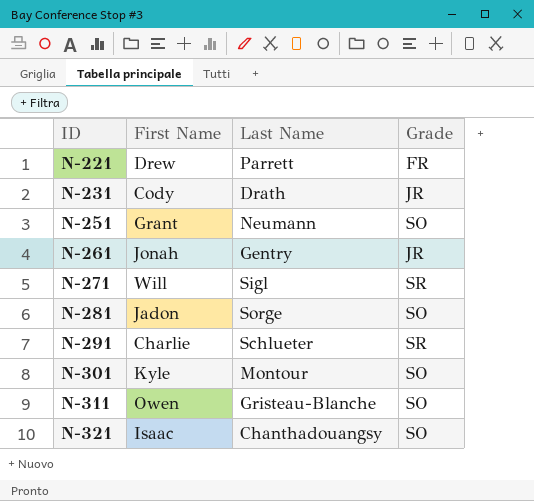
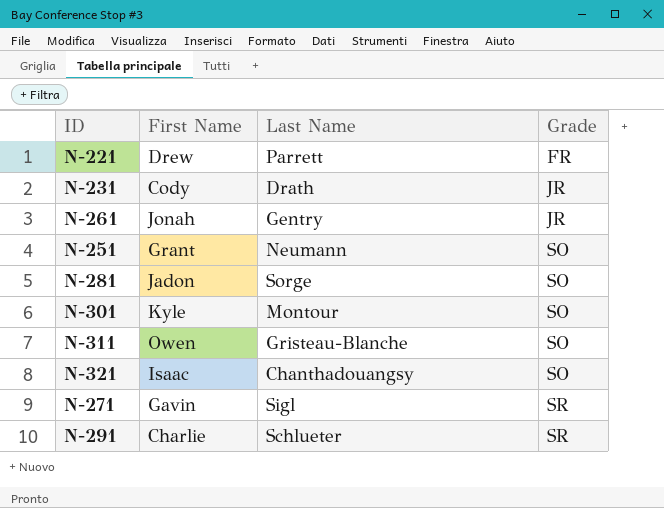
row order: ID ascending -> Grade ascending
N-271 | First Name: Will -> Gavin

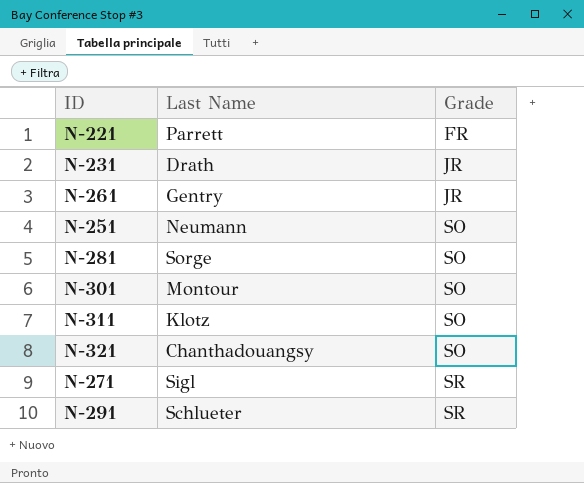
column First Name | position: 2 -> none
N-311 | Last Name: Gristeau-Blanche -> Klotz

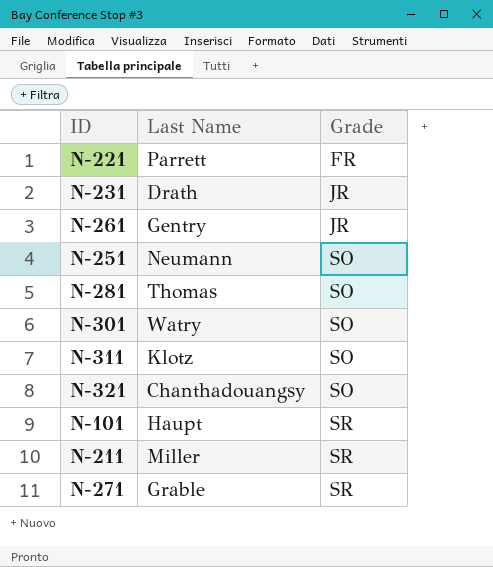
row N-291: Schlueter | SR -> none
N-281 | Last Name: Sorge -> Thomas
N-301 | Last Name: Montour -> Watry
row N-101: none -> Haupt | SR
row N-211: none -> Miller | SR
N-271 | Last Name: Sigl -> Grable

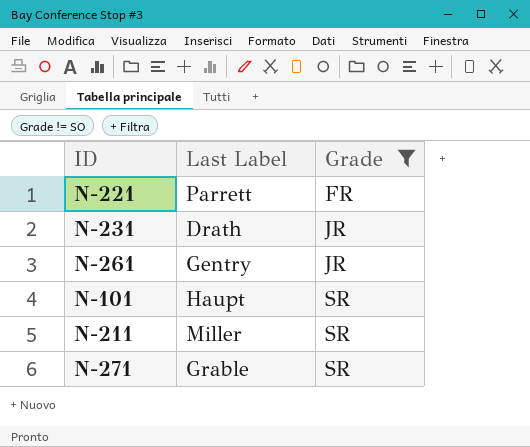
filter: none -> Grade != SO
column name: Last Name -> Last Label

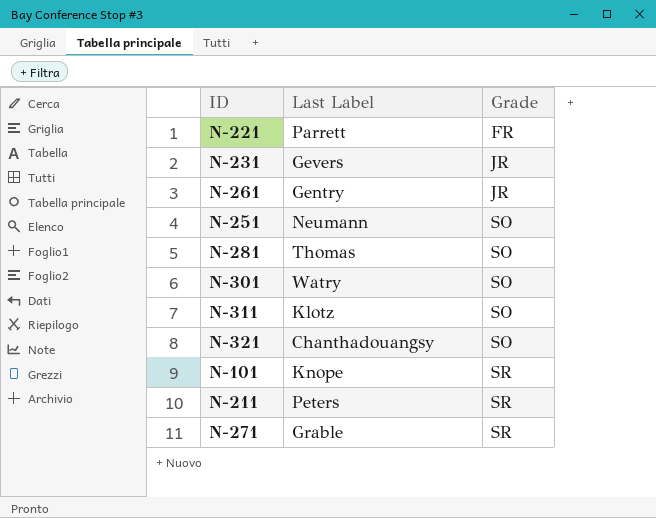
filter: Grade != SO -> none
N-231 | Last Label: Drath -> Gevers
N-101 | Last Label: Haupt -> Knope
N-211 | Last Label: Miller -> Peters

